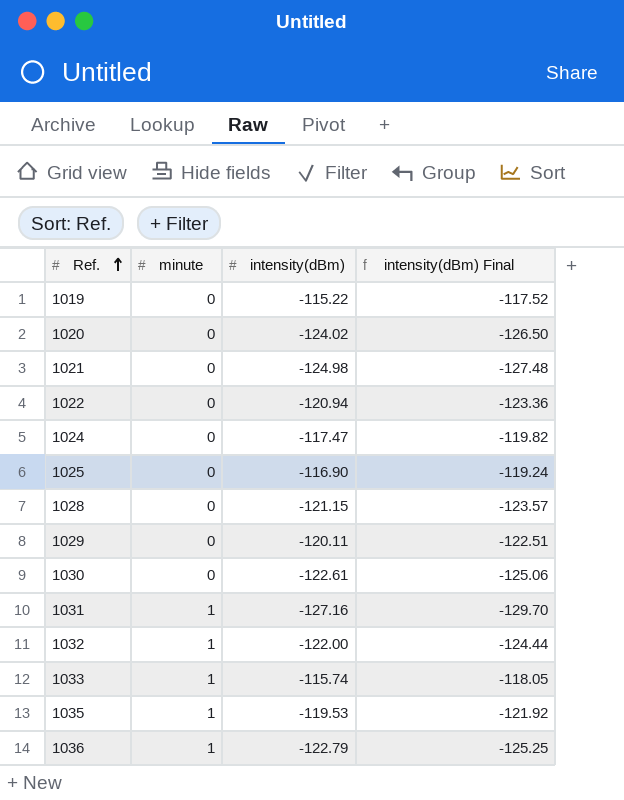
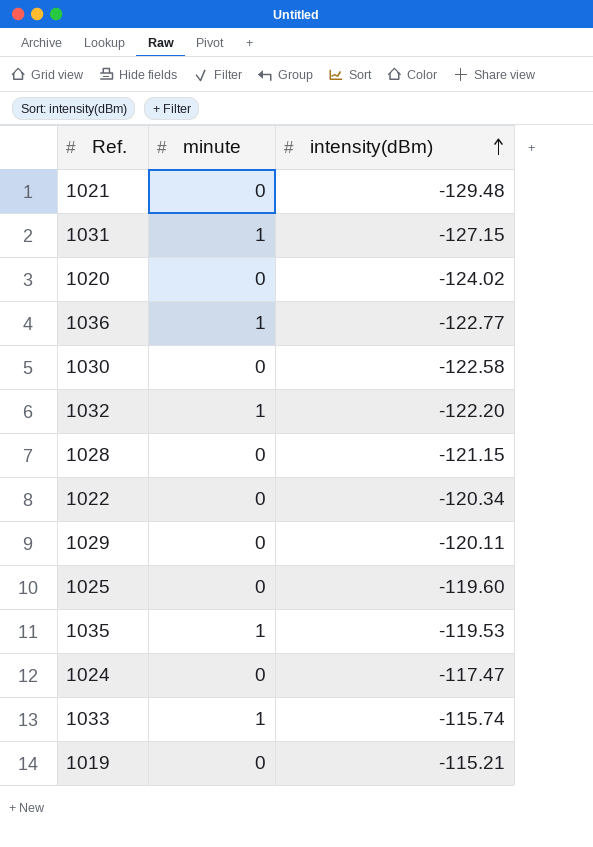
row order: Ref. ascending -> intensity(dBm) ascending
column intensity(dBm) Final | formula: [intensity(dBm)] * 1.02 -> none
1021 | intensity(dBm): -124.98 -> -129.48
1031 | intensity(dBm): -127.16 -> -127.15
1036 | intensity(dBm): -122.79 -> -122.77
1030 | intensity(dBm): -122.61 -> -122.58
1032 | intensity(dBm): -122.00 -> -122.20
1022 | intensity(dBm): -120.94 -> -120.34
1025 | intensity(dBm): -116.90 -> -119.60
1019 | intensity(dBm): -115.22 -> -115.21

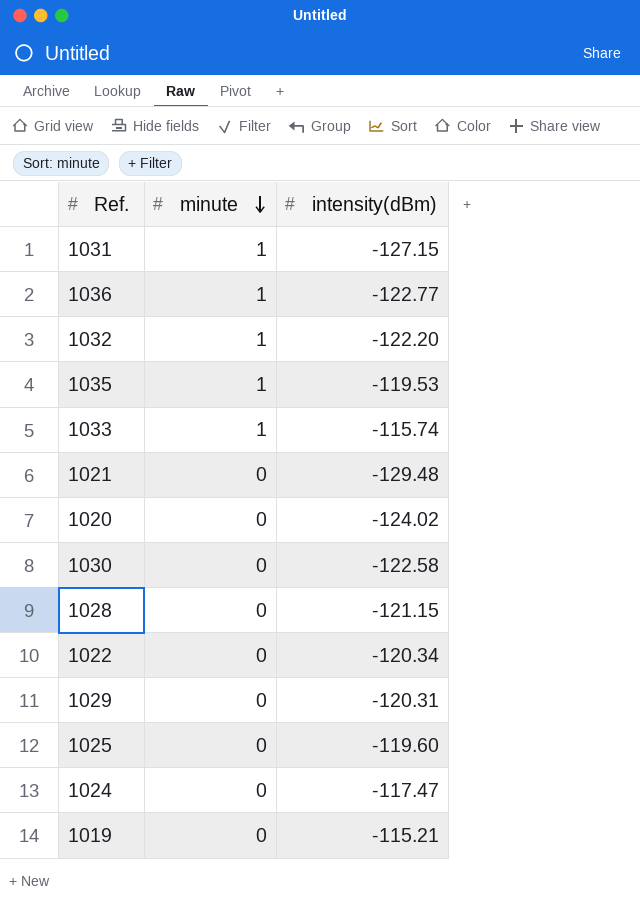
row order: intensity(dBm) ascending -> minute descending
1029 | intensity(dBm): -120.11 -> -120.31

